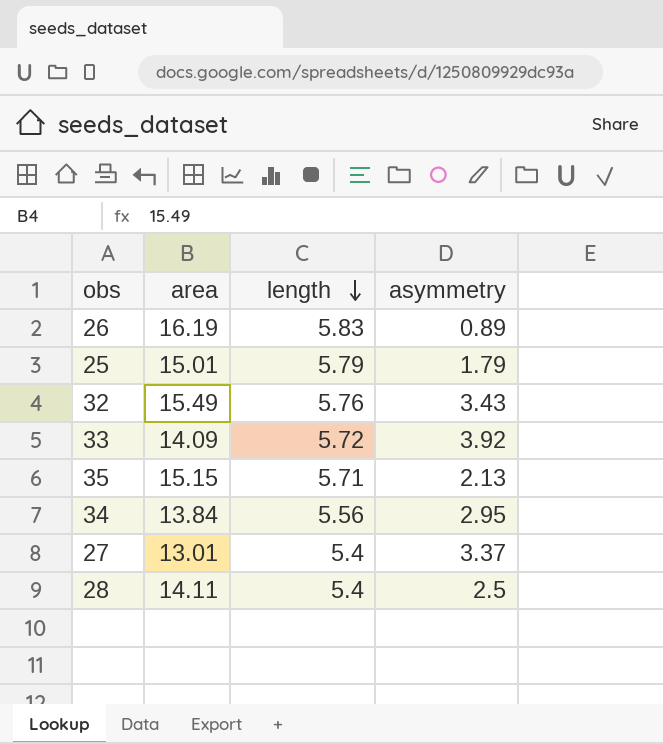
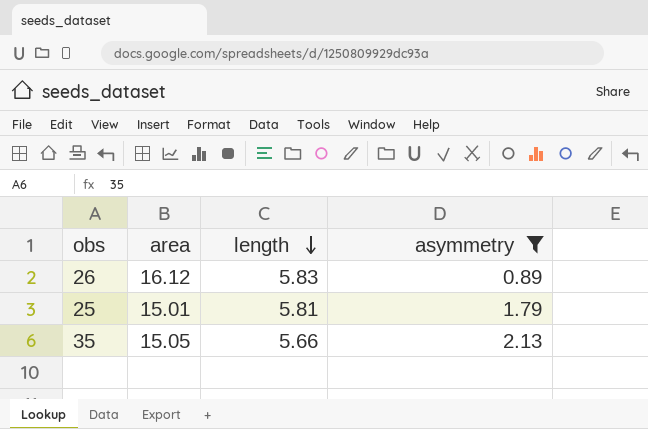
filter: none -> asymmetry <= 2.13
26 | area: 16.19 -> 16.12
25 | length: 5.79 -> 5.81
35 | area: 15.15 -> 15.05
35 | length: 5.71 -> 5.66

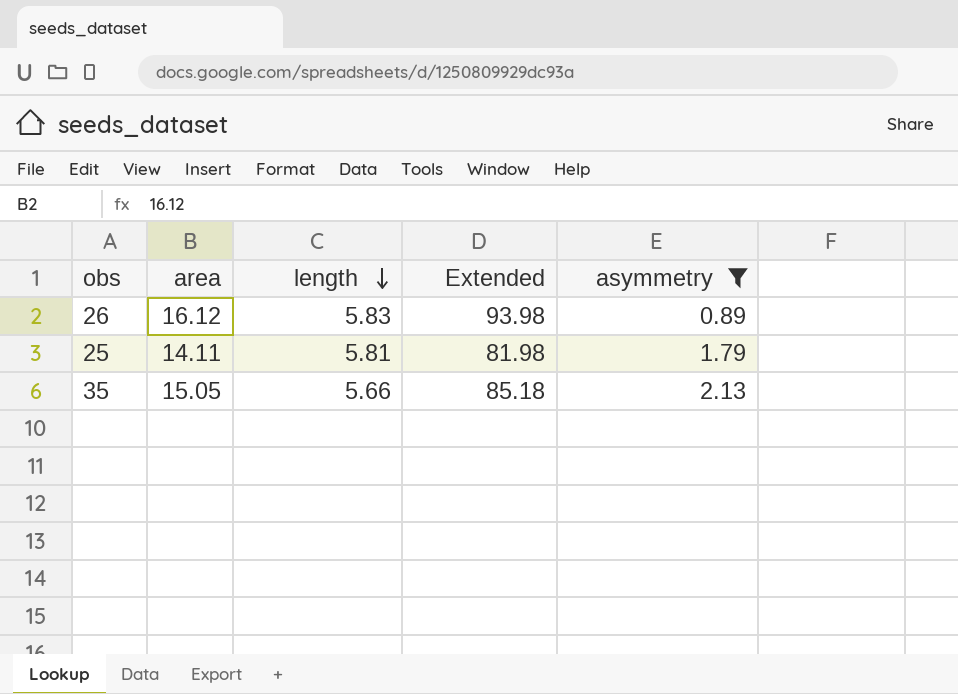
column Extended | formula: none -> [area] * [length]
25 | area: 15.01 -> 14.11

